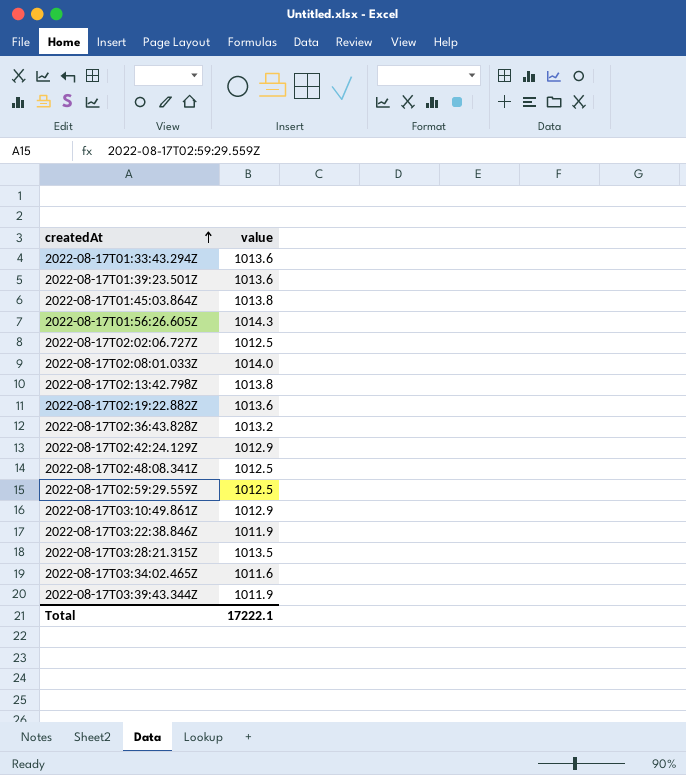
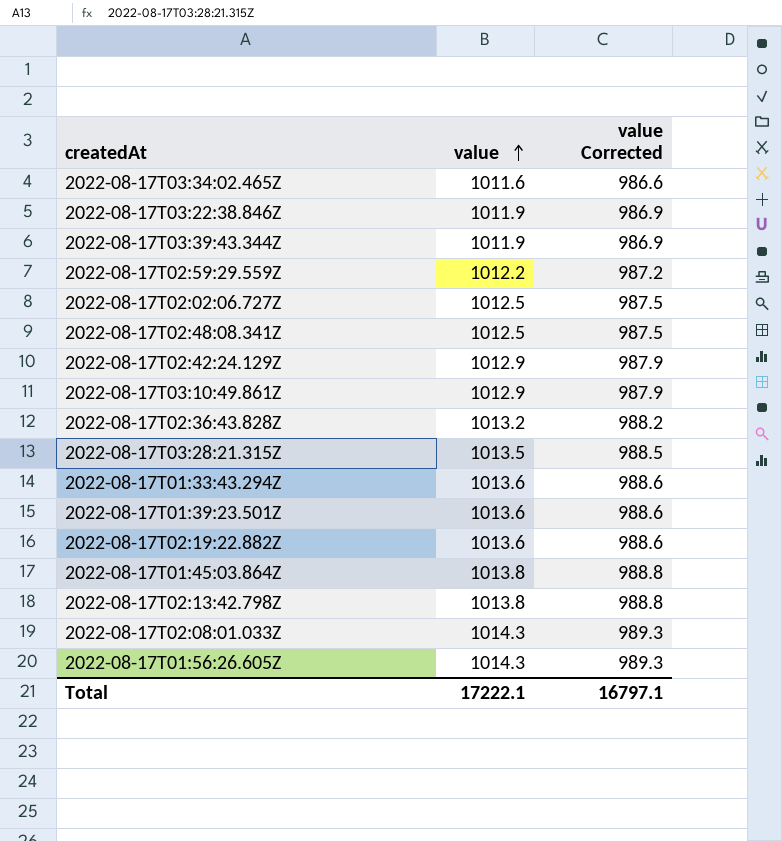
row order: createdAt ascending -> value ascending
column value Corrected | formula: none -> [value] - 25
2022-08-17T02:59:29.559Z | value: 1012.5 -> 1012.2
2022-08-17T02:08:01.033Z | value: 1014.0 -> 1014.3

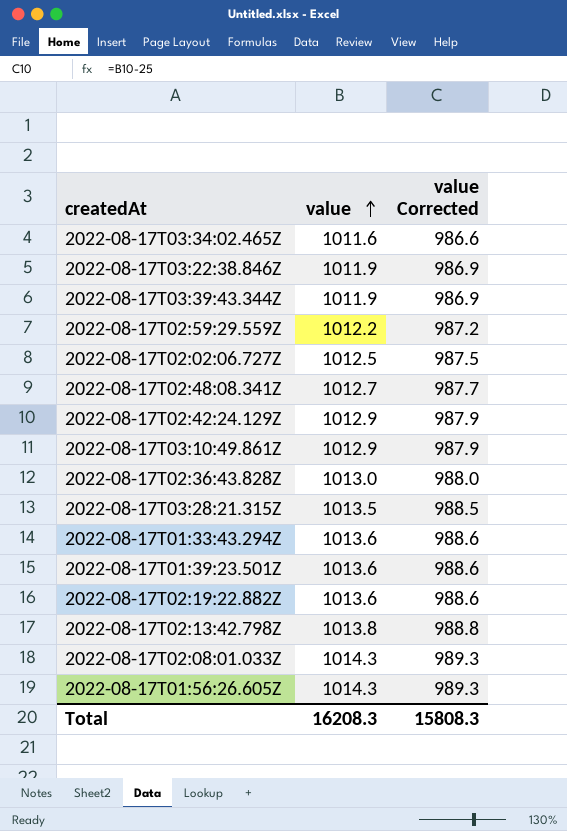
row 2022-08-17T01:45:03.864Z: 1013.8 | 988.8 -> none
2022-08-17T02:48:08.341Z | value: 1012.5 -> 1012.7
2022-08-17T02:48:08.341Z | value Corrected: 987.5 -> 987.7
2022-08-17T02:36:43.828Z | value: 1013.2 -> 1013.0
2022-08-17T02:36:43.828Z | value Corrected: 988.2 -> 988.0
Total | value: 17222.1 -> 16208.3
Total | value Corrected: 16797.1 -> 15808.3

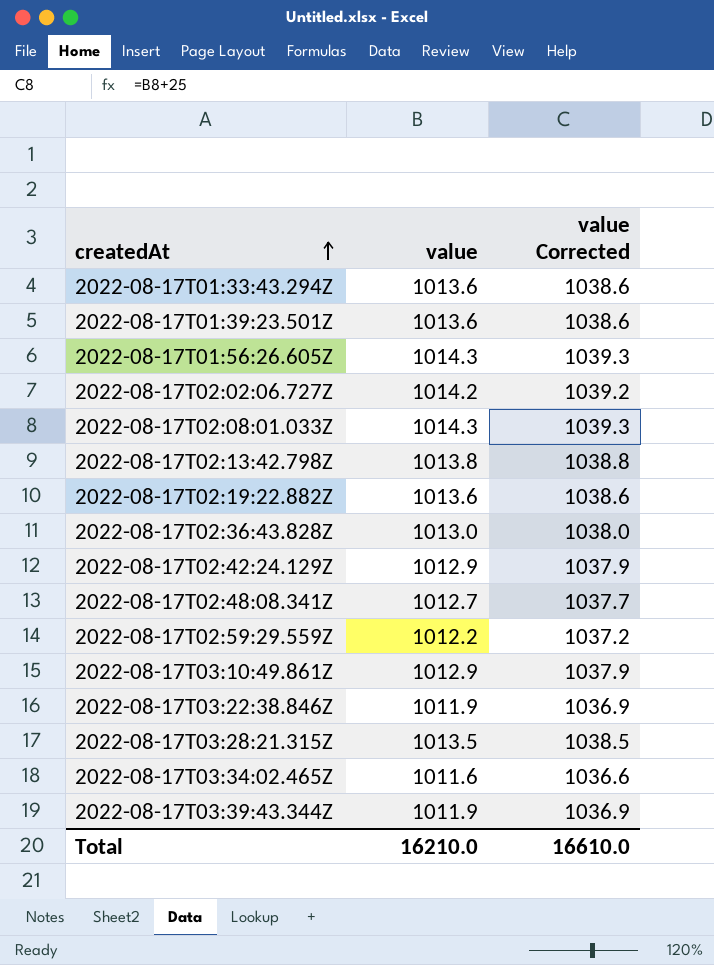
row order: value ascending -> createdAt ascending
column value Corrected | formula: [value] - 25 -> [value] + 25
2022-08-17T02:02:06.727Z | value: 1012.5 -> 1014.2
Total | value: 16208.3 -> 16210.0
Total | value Corrected: 15808.3 -> 16610.0

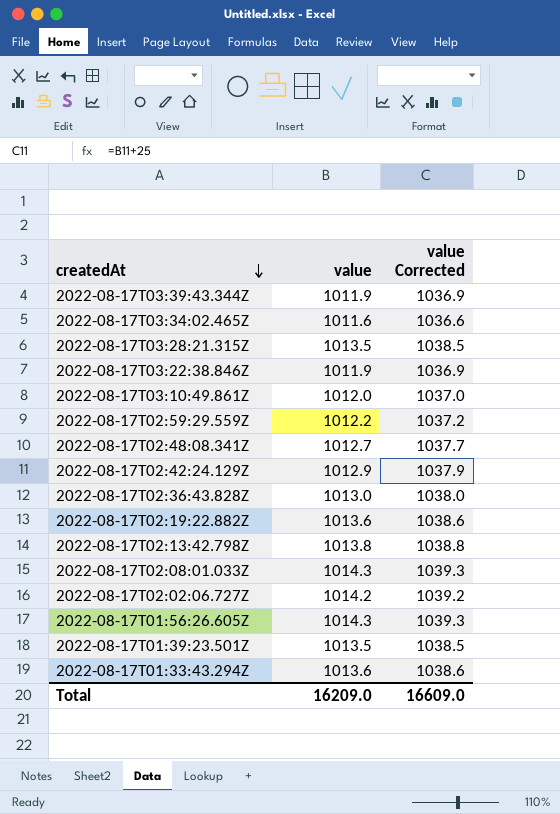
row order: createdAt ascending -> createdAt descending
2022-08-17T03:10:49.861Z | value: 1012.9 -> 1012.0
2022-08-17T03:10:49.861Z | value Corrected: 1037.9 -> 1037.0
2022-08-17T01:39:23.501Z | value: 1013.6 -> 1013.5
2022-08-17T01:39:23.501Z | value Corrected: 1038.6 -> 1038.5
Total | value: 16210.0 -> 16209.0
Total | value Corrected: 16610.0 -> 16609.0

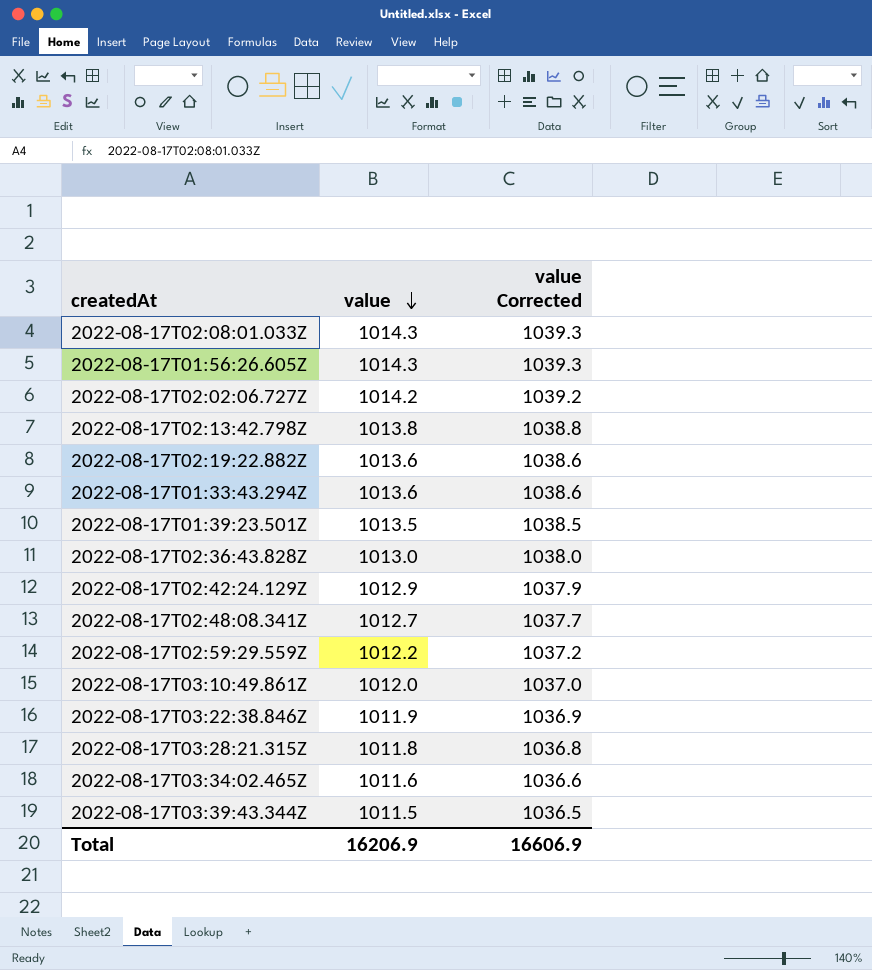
row order: createdAt descending -> value descending
2022-08-17T03:28:21.315Z | value: 1013.5 -> 1011.8
2022-08-17T03:28:21.315Z | value Corrected: 1038.5 -> 1036.8
2022-08-17T03:39:43.344Z | value: 1011.9 -> 1011.5
2022-08-17T03:39:43.344Z | value Corrected: 1036.9 -> 1036.5
Total | value: 16209.0 -> 16206.9
Total | value Corrected: 16609.0 -> 16606.9

